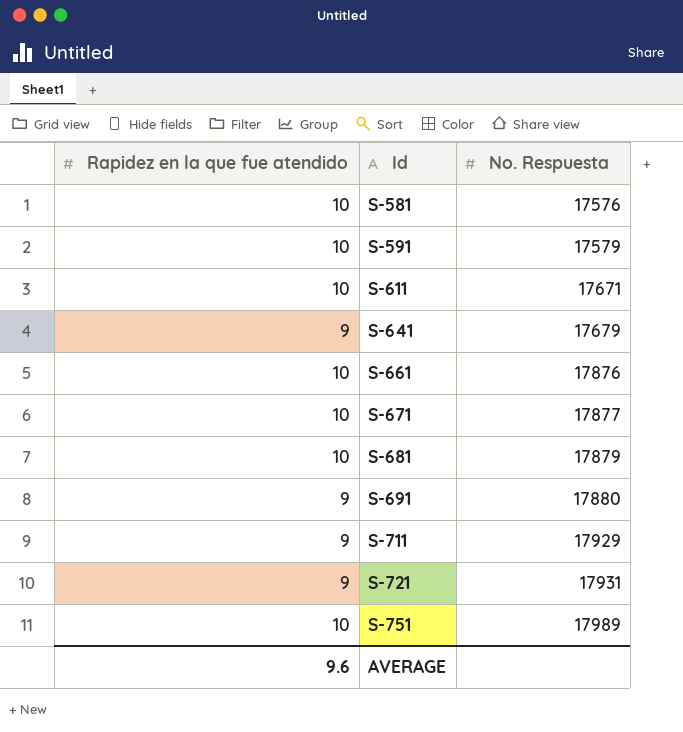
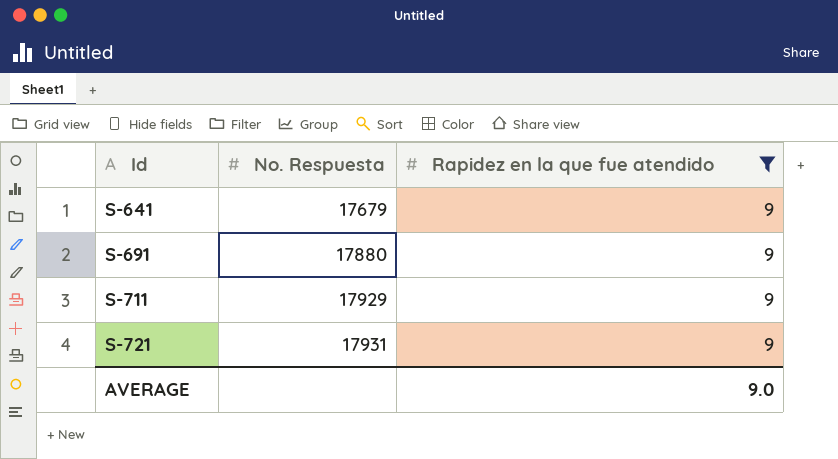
filter: none -> Rapidez en la que fue atendido = 9
column Rapidez en la que fue atendido | position: 1 -> 3
AVERAGE | Rapidez en la que fue atendido: 9.6 -> 9.0

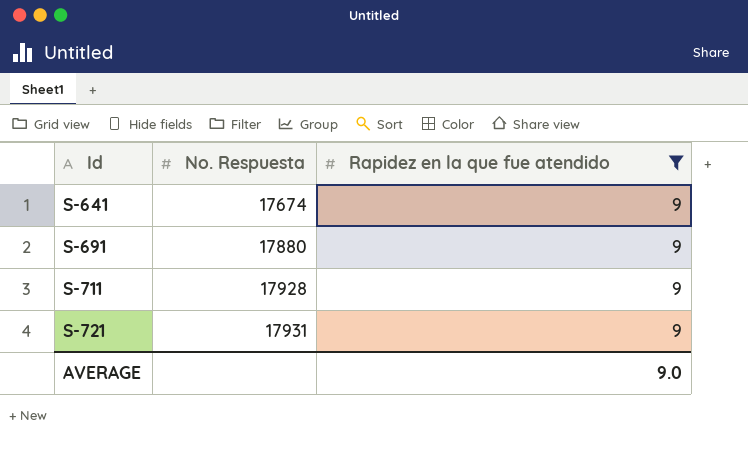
S-641 | No. Respuesta: 17679 -> 17674
S-711 | No. Respuesta: 17929 -> 17928

